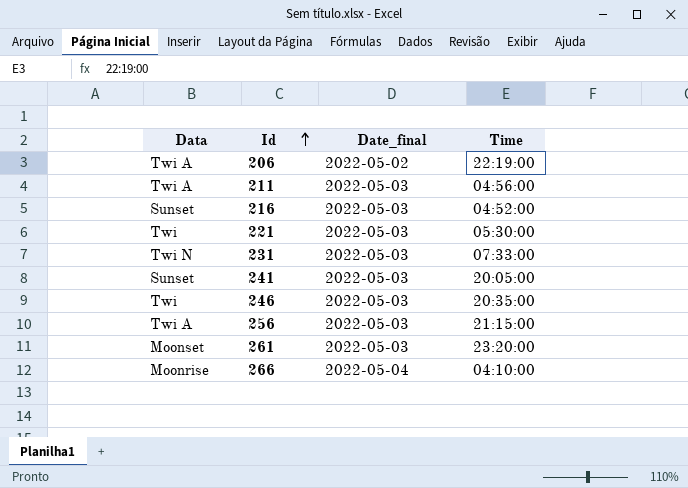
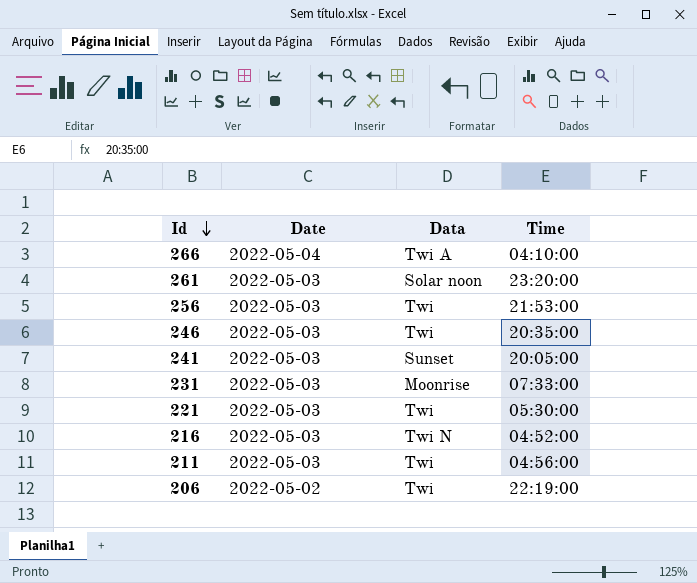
row order: Id ascending -> Id descending
column name: Date_final -> Date
column Data | position: 1 -> 3
266 | Data: Moonrise -> Twi A
261 | Data: Moonset -> Solar noon
256 | Data: Twi A -> Twi
256 | Time: 21:15:00 -> 21:53:00
231 | Data: Twi N -> Moonrise
216 | Data: Sunset -> Twi N
211 | Data: Twi A -> Twi
206 | Data: Twi A -> Twi

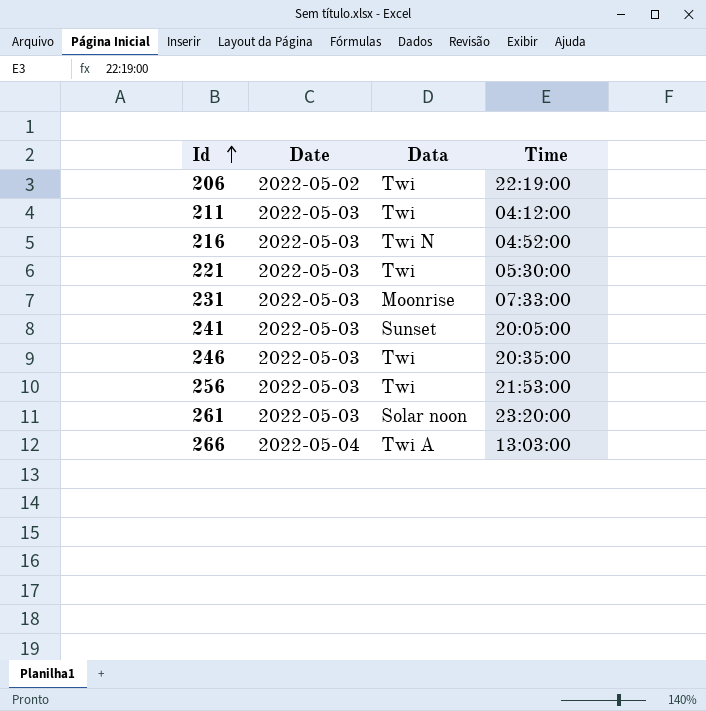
row order: Id descending -> Id ascending
211 | Time: 04:56:00 -> 04:12:00
266 | Time: 04:10:00 -> 13:03:00

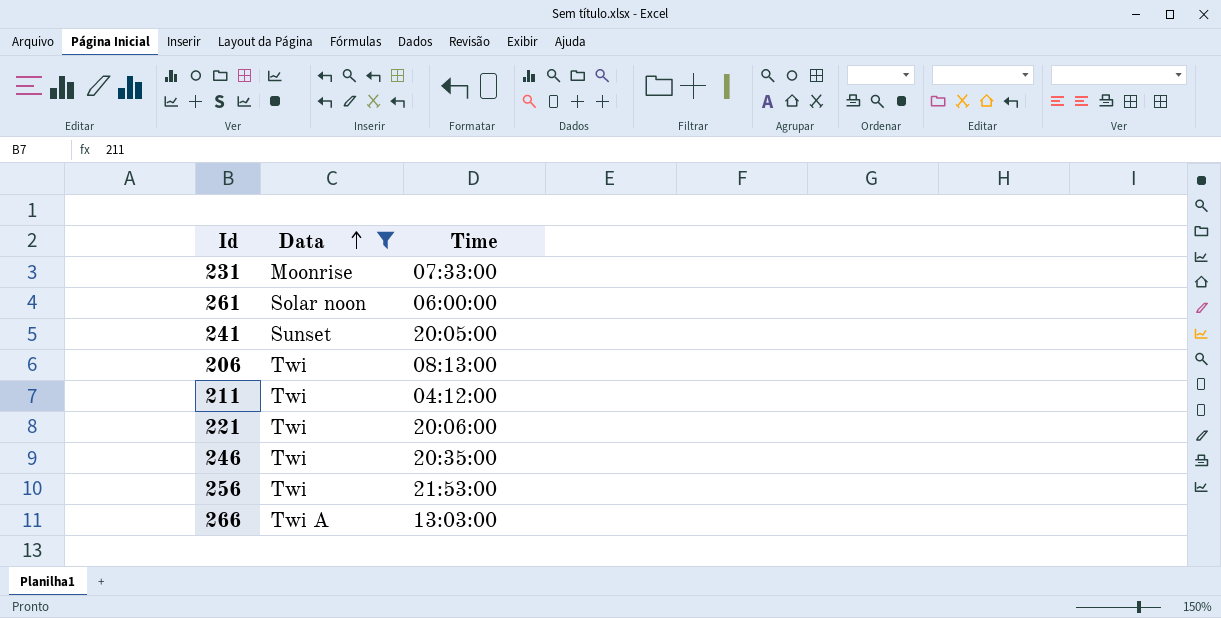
filter: none -> Data != Twi N
row order: Id ascending -> Data ascending
column Date | position: 2 -> none
261 | Time: 23:20:00 -> 06:00:00
206 | Time: 22:19:00 -> 08:13:00
221 | Time: 05:30:00 -> 20:06:00

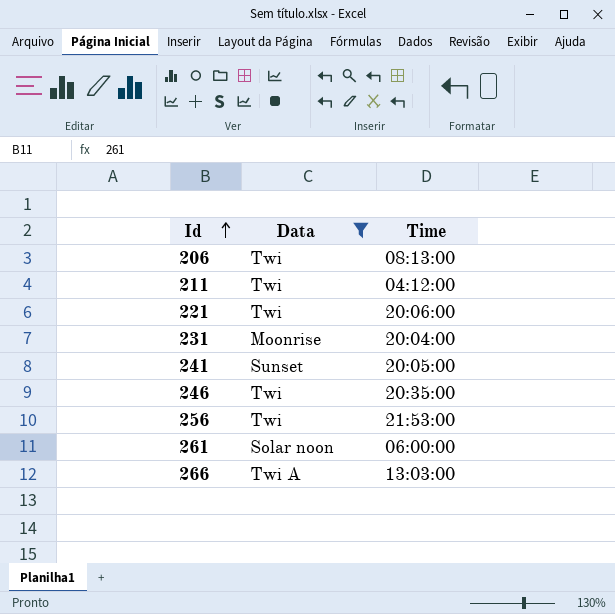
row order: Data ascending -> Id ascending
231 | Time: 07:33:00 -> 20:04:00

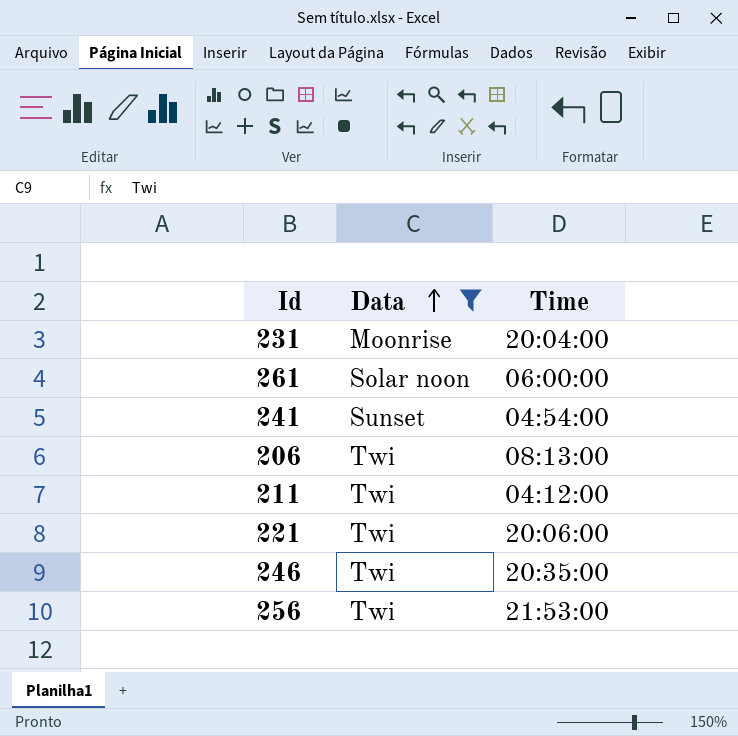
row order: Id ascending -> Data ascending
row 266: Twi A | 13:03:00 -> none
241 | Time: 20:05:00 -> 04:54:00

